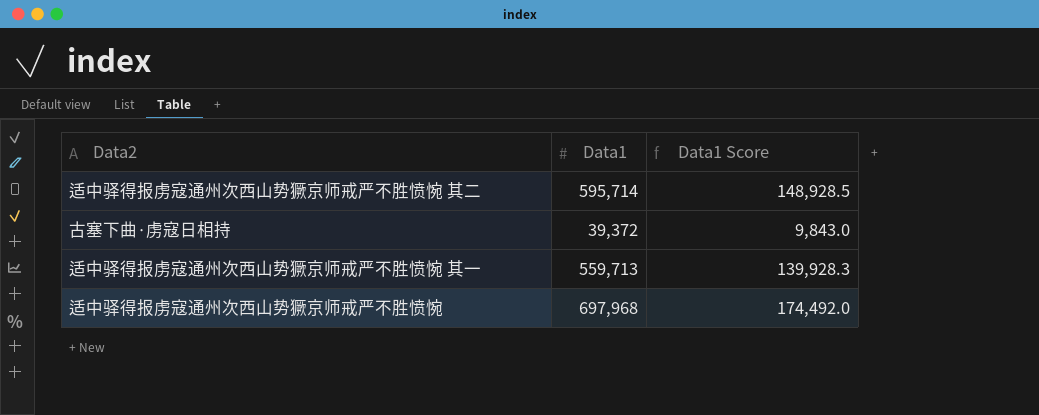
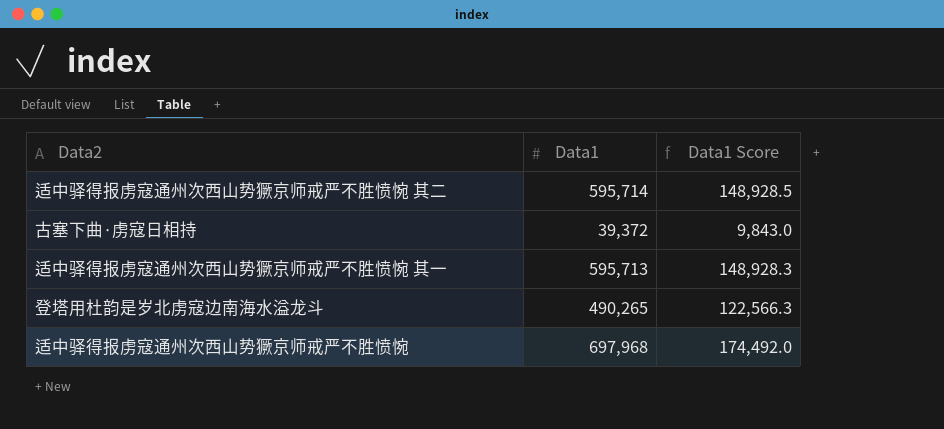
适中驿得报虏寇通州次西山势獗京师戒严不胜愤惋 其一 | Data1: 559,713 -> 595,713
适中驿得报虏寇通州次西山势獗京师戒严不胜愤惋 其一 | Data1 Score: 139,928.3 -> 148,928.3
row 登塔用杜韵是岁北虏寇边南海水溢龙斗: none -> 490,265 | 122,566.3

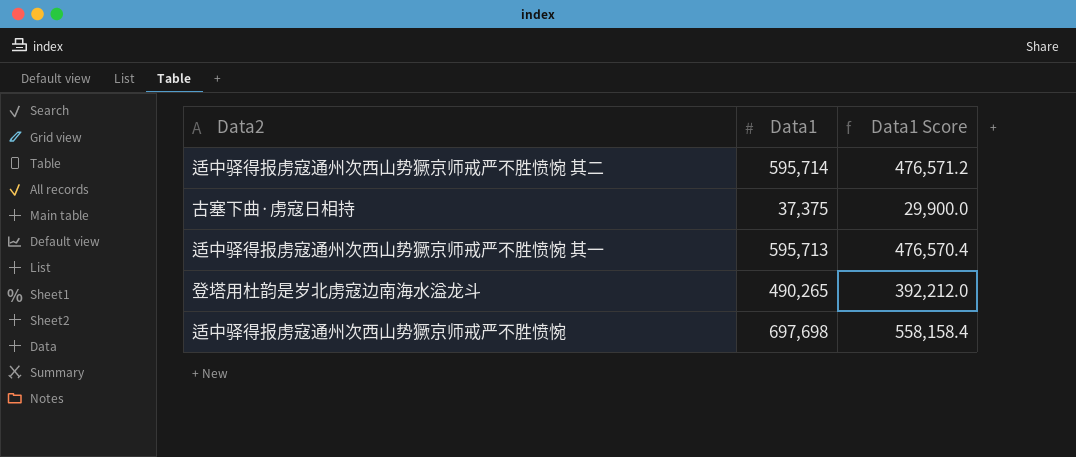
column Data1 Score | formula: [Data1] * 0.25 -> [Data1] * 0.8
古塞下曲·虏寇日相持 | Data1: 39,372 -> 37,375
适中驿得报虏寇通州次西山势獗京师戒严不胜愤惋 | Data1: 697,968 -> 697,698

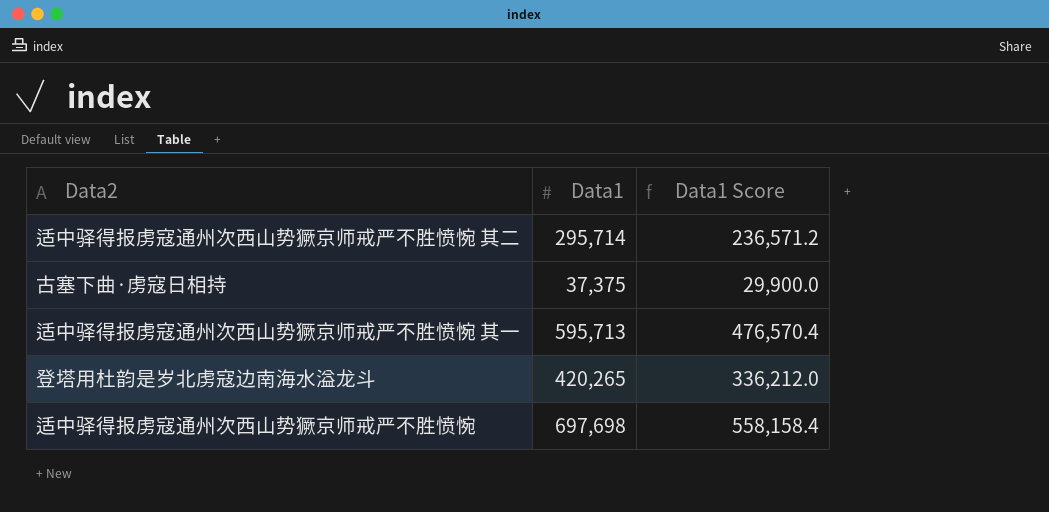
适中驿得报虏寇通州次西山势獗京师戒严不胜愤惋 其二 | Data1: 595,714 -> 295,714
适中驿得报虏寇通州次西山势獗京师戒严不胜愤惋 其二 | Data1 Score: 476,571.2 -> 236,571.2
登塔用杜韵是岁北虏寇边南海水溢龙斗 | Data1: 490,265 -> 420,265
登塔用杜韵是岁北虏寇边南海水溢龙斗 | Data1 Score: 392,212.0 -> 336,212.0

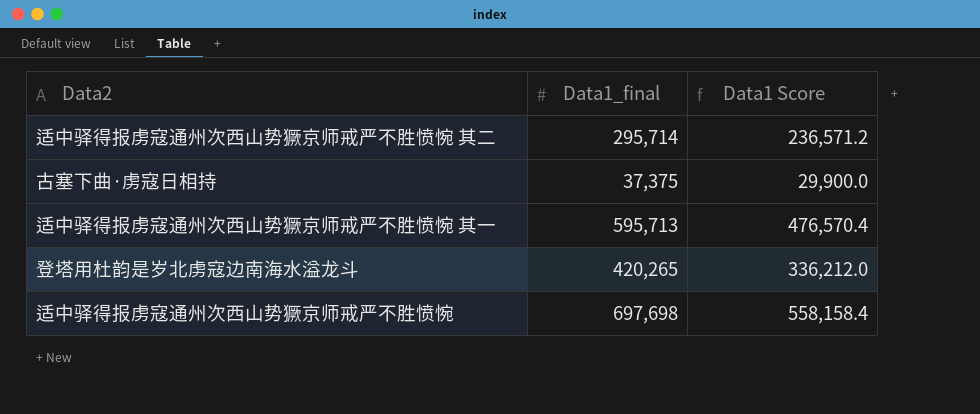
column name: Data1 -> Data1_final

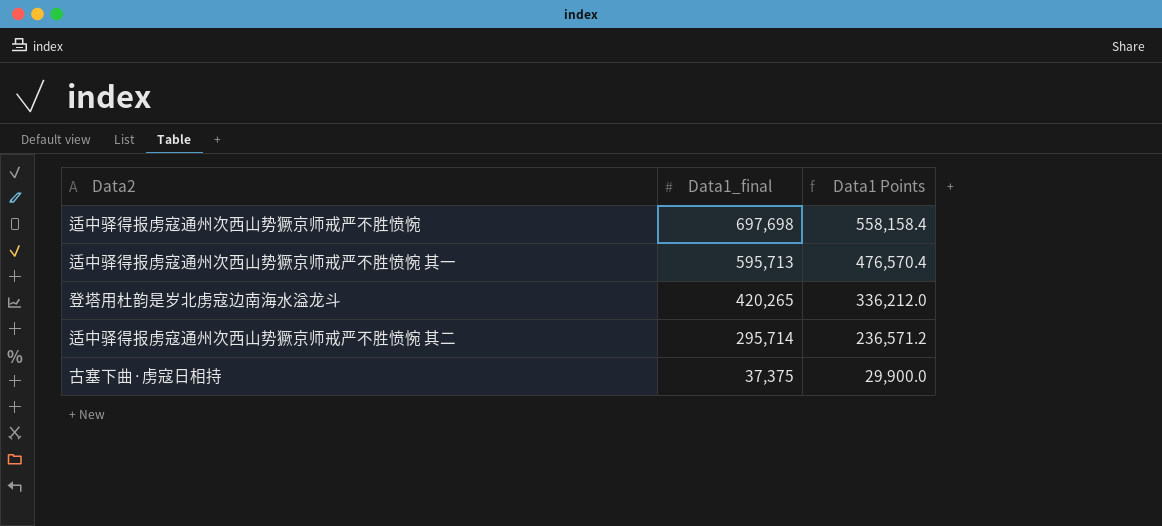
row order: none -> Data1_final descending
column name: Data1 Score -> Data1 Points

